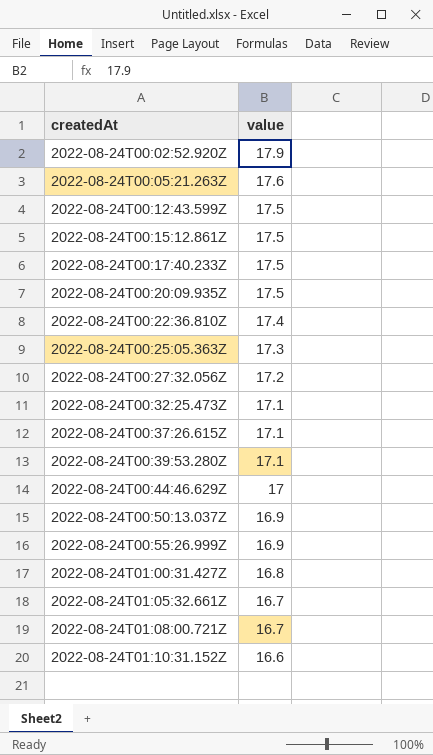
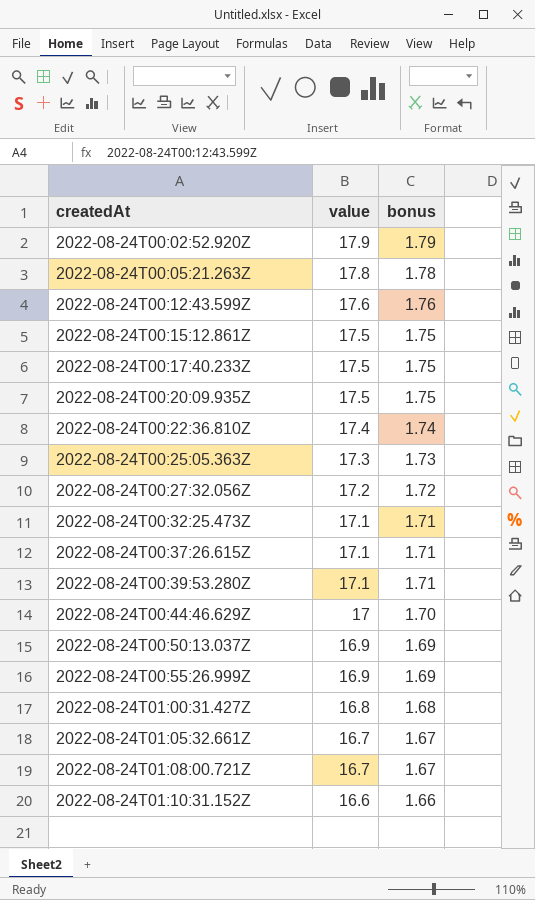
column bonus | formula: none -> [value] * 0.1
2022-08-24T00:05:21.263Z | value: 17.6 -> 17.8
2022-08-24T00:12:43.599Z | value: 17.5 -> 17.6

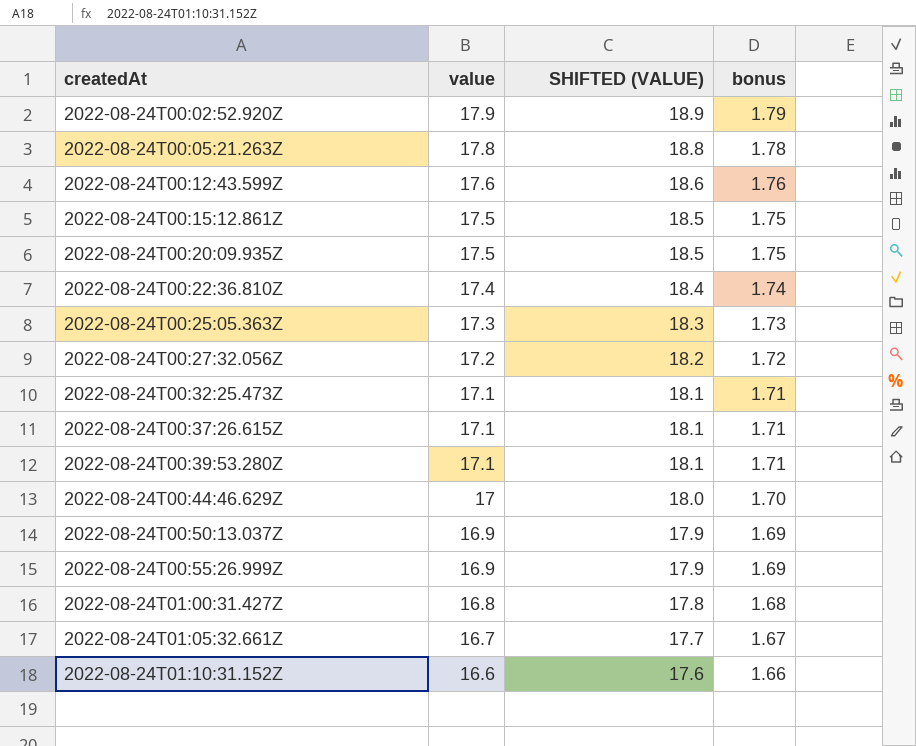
column SHIFTED (VALUE) | formula: none -> [value] + 1
row 2022-08-24T00:17:40.233Z: 17.5 | 1.75 -> none
row 2022-08-24T01:08:00.721Z: 16.7 | 1.67 -> none

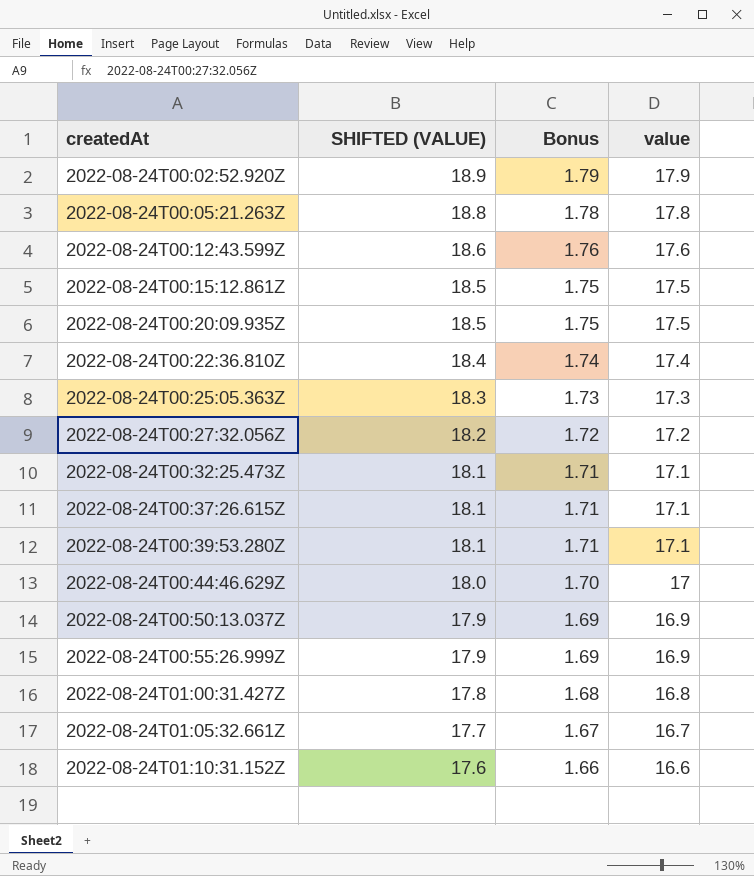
column name: bonus -> Bonus
column value | position: 2 -> 4

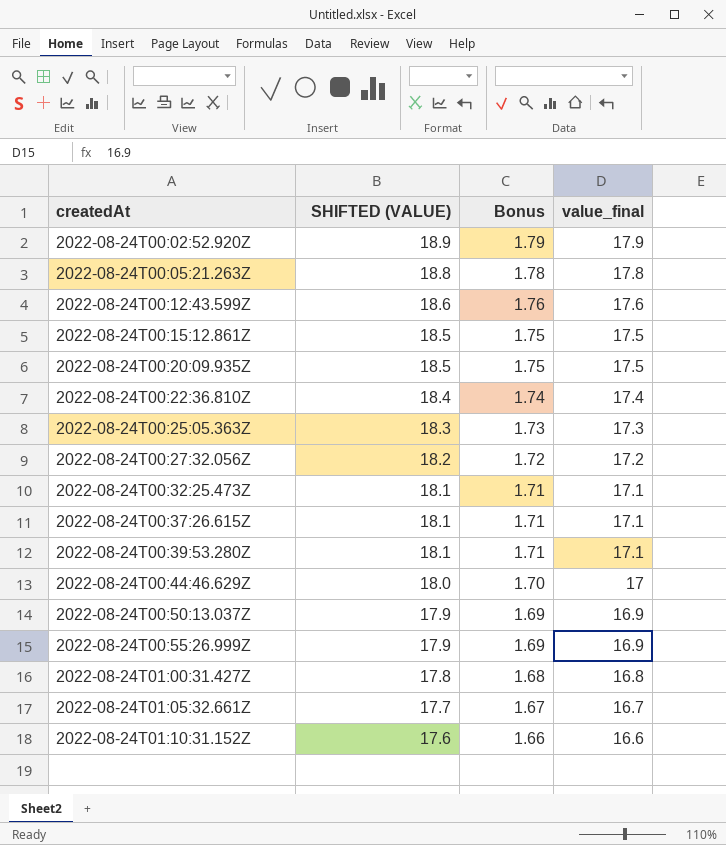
column name: value -> value_final

